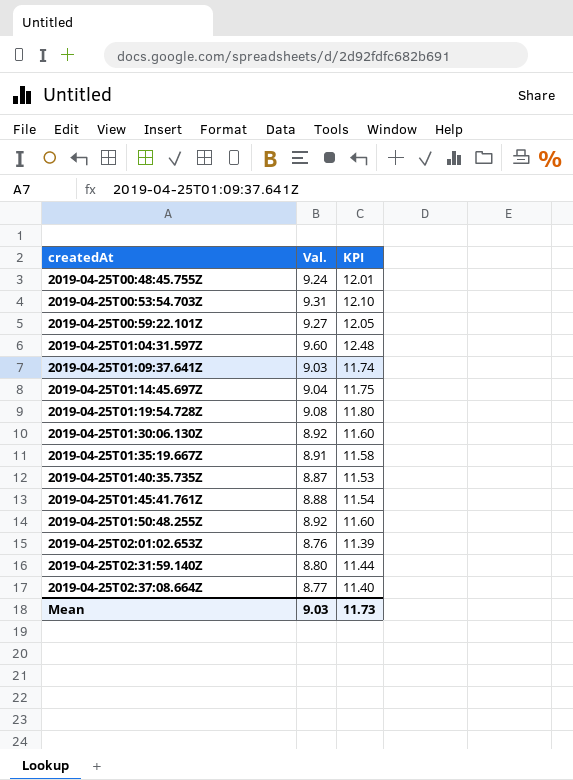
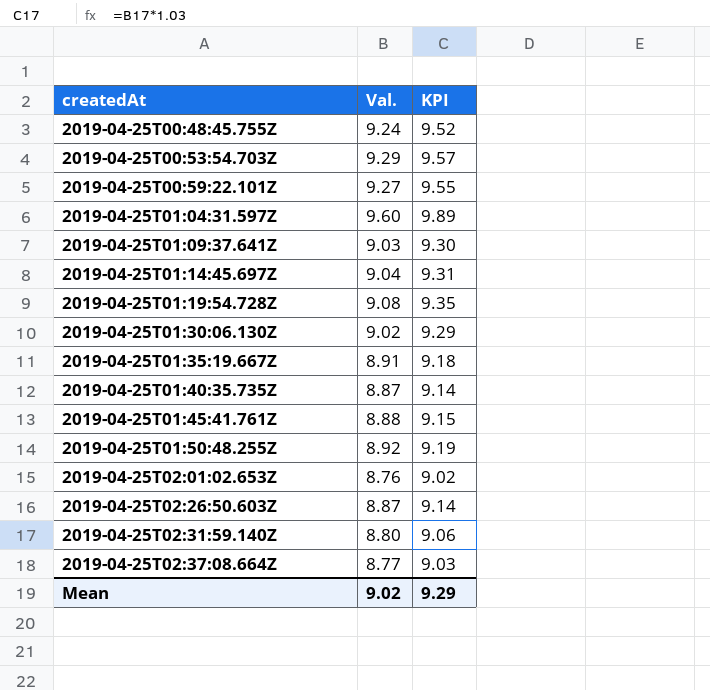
column KPI | formula: [Val.] * 1.3 -> [Val.] * 1.03
2019-04-25T00:53:54.703Z | Val.: 9.31 -> 9.29
2019-04-25T01:30:06.130Z | Val.: 8.92 -> 9.02
row 2019-04-25T02:26:50.603Z: none -> 8.87 | 9.14
Mean | Val.: 9.03 -> 9.02
Mean | KPI: 11.73 -> 9.29

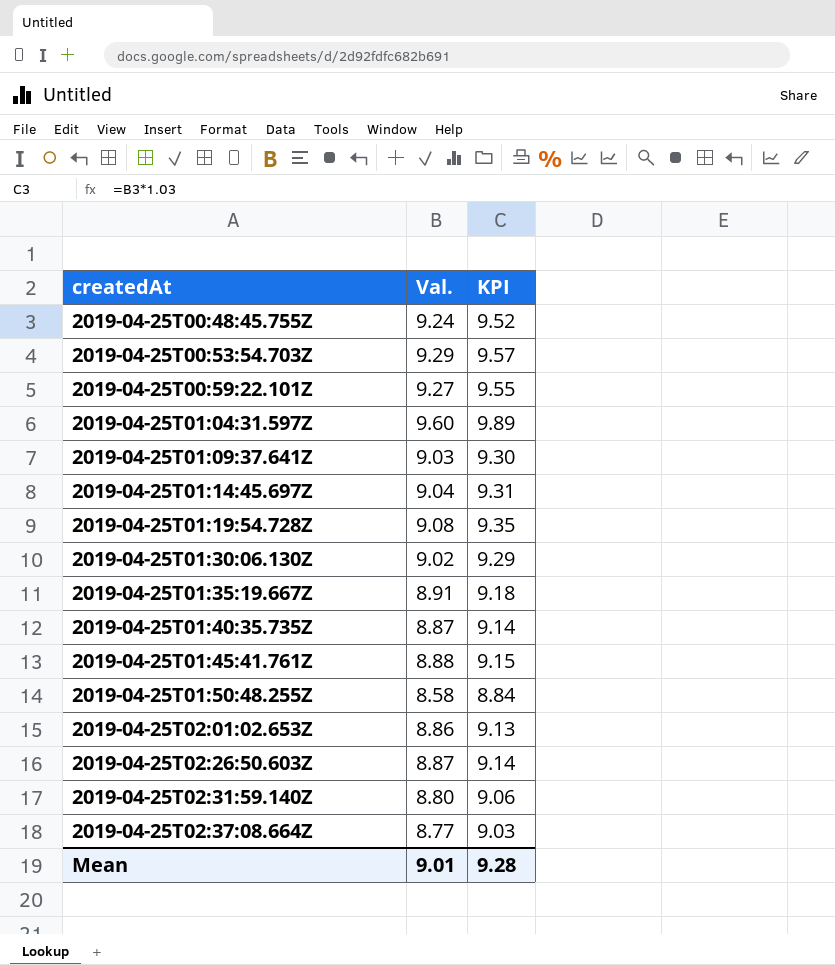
2019-04-25T01:50:48.255Z | Val.: 8.92 -> 8.58
2019-04-25T01:50:48.255Z | KPI: 9.19 -> 8.84
2019-04-25T02:01:02.653Z | Val.: 8.76 -> 8.86
2019-04-25T02:01:02.653Z | KPI: 9.02 -> 9.13
Mean | Val.: 9.02 -> 9.01
Mean | KPI: 9.29 -> 9.28

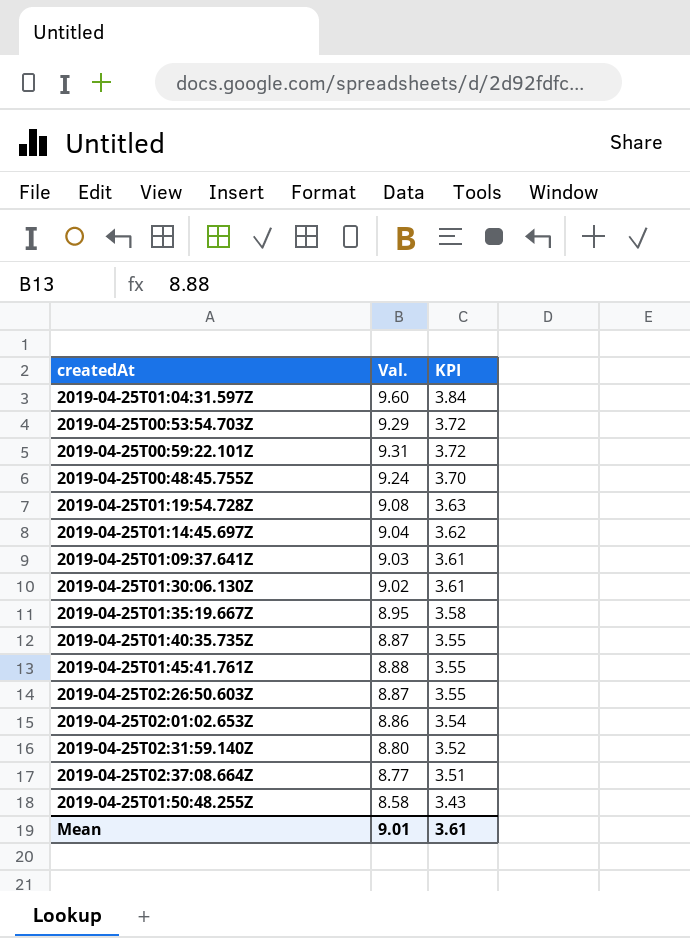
row order: createdAt ascending -> KPI descending
column KPI | formula: [Val.] * 1.03 -> [Val.] * 0.4
2019-04-25T00:59:22.101Z | Val.: 9.27 -> 9.31
2019-04-25T01:35:19.667Z | Val.: 8.91 -> 8.95
Mean | KPI: 9.28 -> 3.61

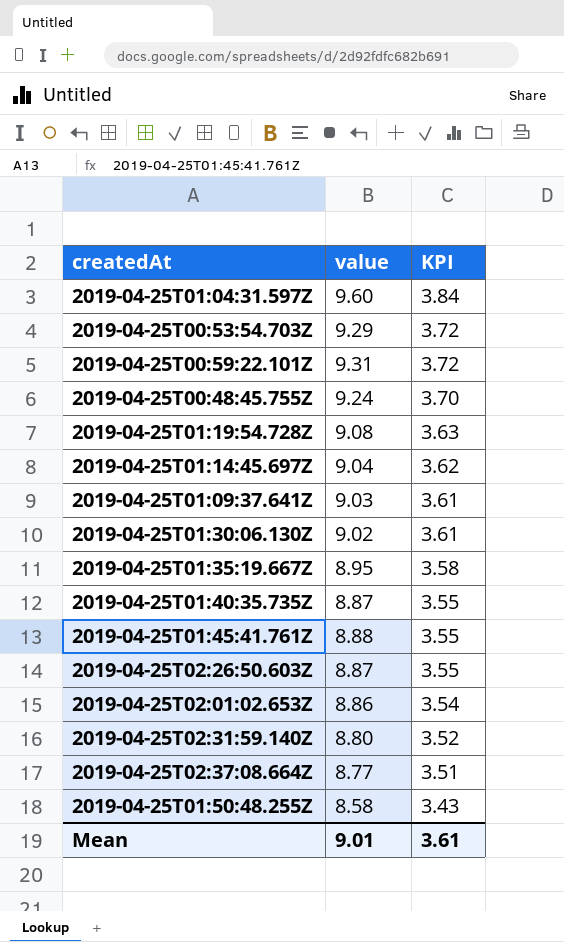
column name: Val. -> value

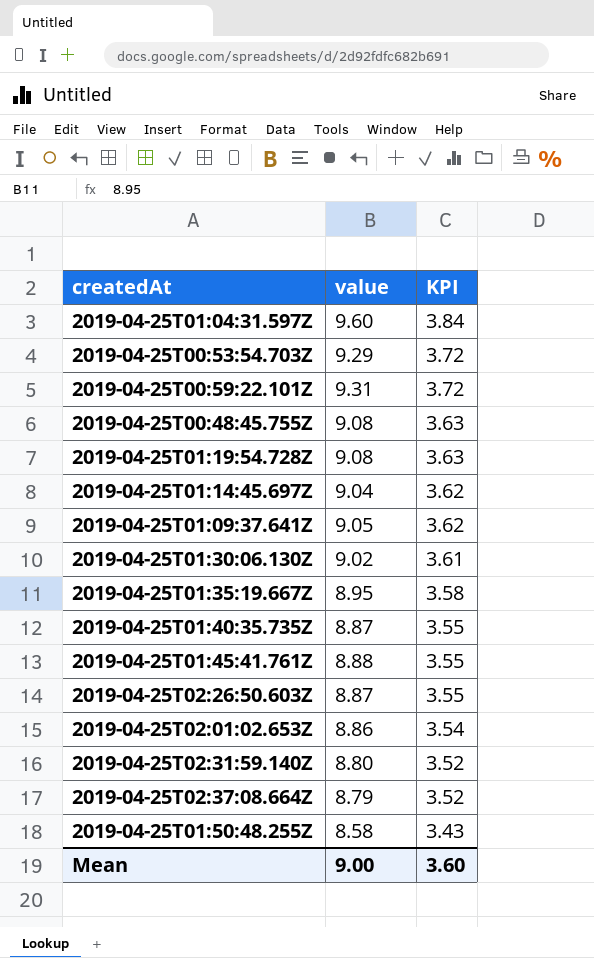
2019-04-25T00:48:45.755Z | value: 9.24 -> 9.08
2019-04-25T00:48:45.755Z | KPI: 3.70 -> 3.63
2019-04-25T01:09:37.641Z | value: 9.03 -> 9.05
2019-04-25T01:09:37.641Z | KPI: 3.61 -> 3.62
2019-04-25T02:37:08.664Z | value: 8.77 -> 8.79
2019-04-25T02:37:08.664Z | KPI: 3.51 -> 3.52
Mean | value: 9.01 -> 9.00
Mean | KPI: 3.61 -> 3.60

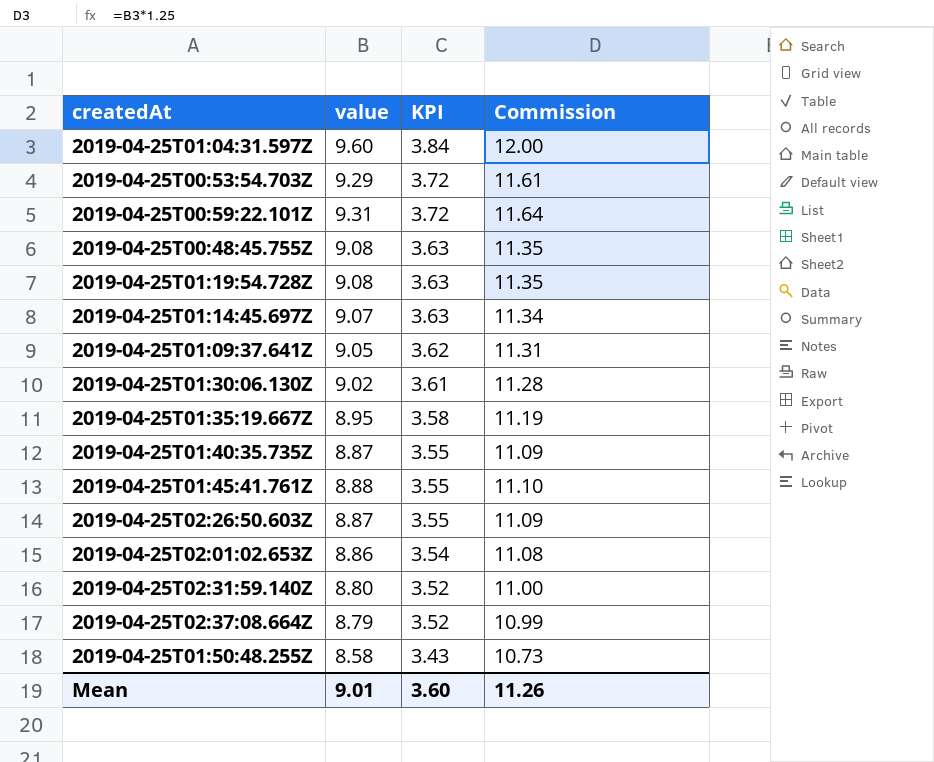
column Commission | formula: none -> [value] * 1.25
2019-04-25T01:14:45.697Z | value: 9.04 -> 9.07
2019-04-25T01:14:45.697Z | KPI: 3.62 -> 3.63
Mean | value: 9.00 -> 9.01

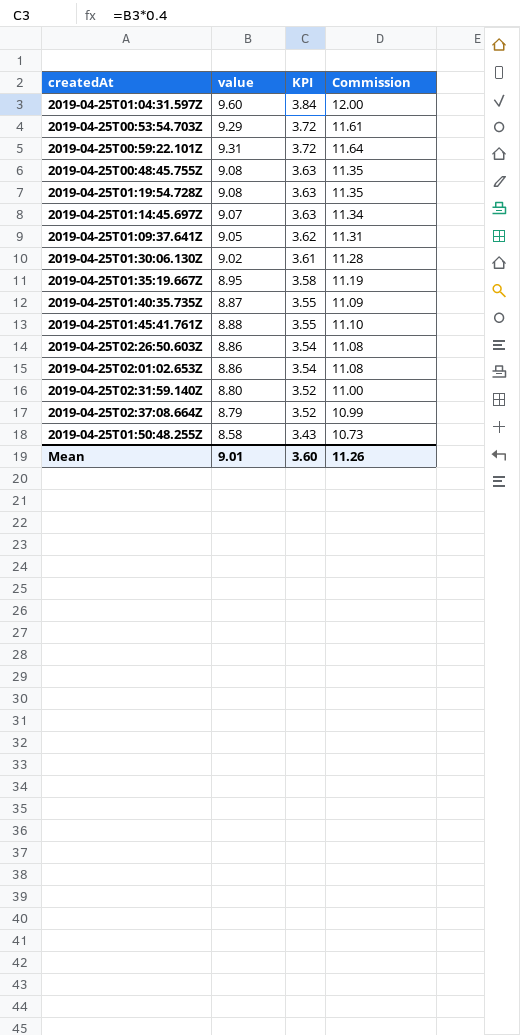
2019-04-25T02:26:50.603Z | value: 8.87 -> 8.86
2019-04-25T02:26:50.603Z | KPI: 3.55 -> 3.54
2019-04-25T02:26:50.603Z | Commission: 11.09 -> 11.08

